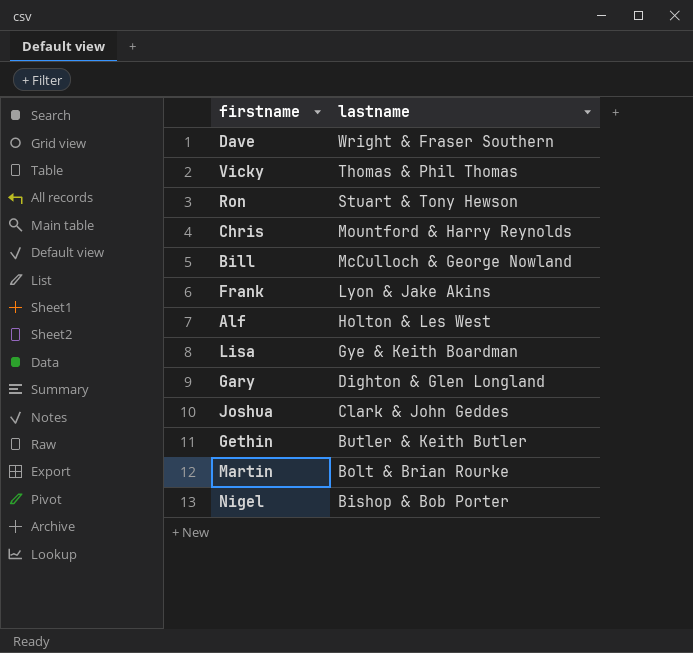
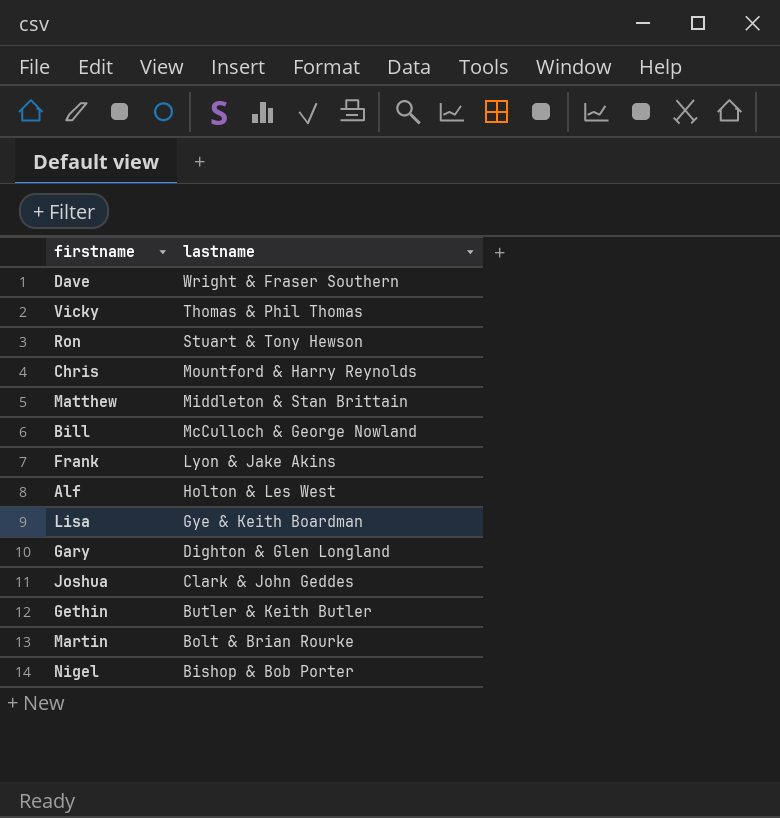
row Matthew: none -> Middleton & Stan Brittain

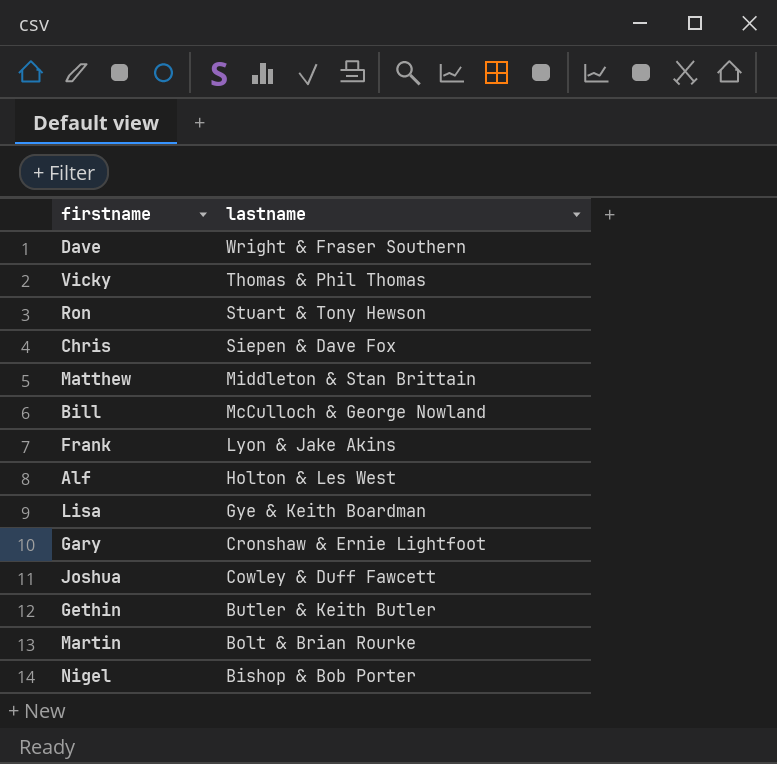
Chris | lastname: Mountford & Harry Reynolds -> Siepen & Dave Fox
Gary | lastname: Dighton & Glen Longland -> Cronshaw & Ernie Lightfoot
Joshua | lastname: Clark & John Geddes -> Cowley & Duff Fawcett

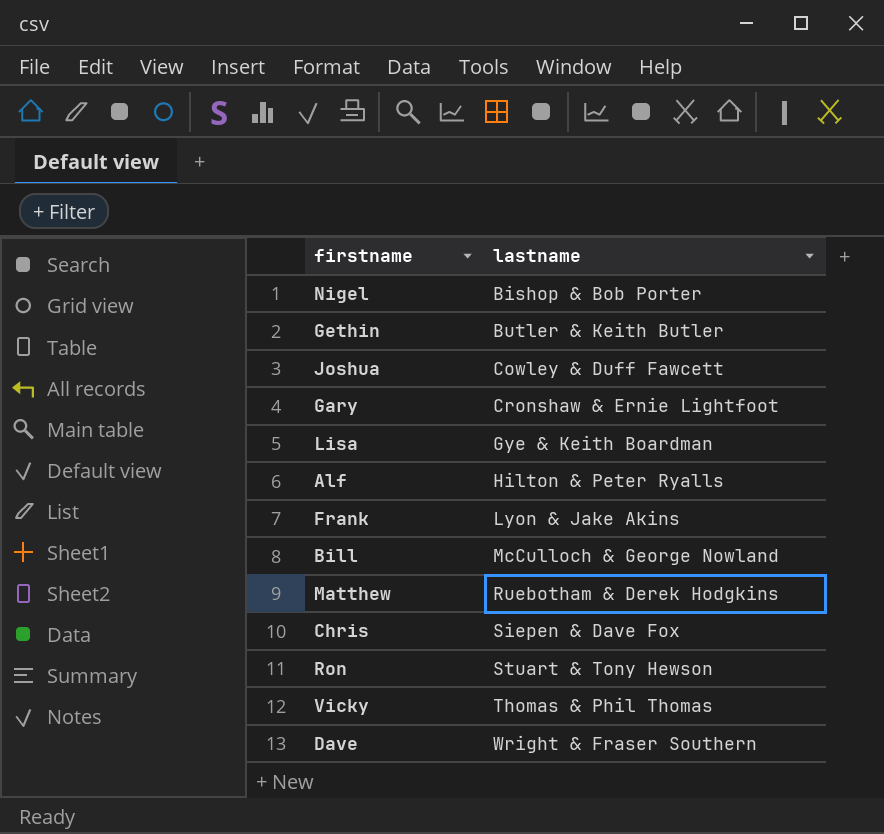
row order: lastname descending -> lastname ascending
row Martin: Bolt & Brian Rourke -> none
Alf | lastname: Holton & Les West -> Hilton & Peter Ryalls
Matthew | lastname: Middleton & Stan Brittain -> Ruebotham & Derek Hodgkins

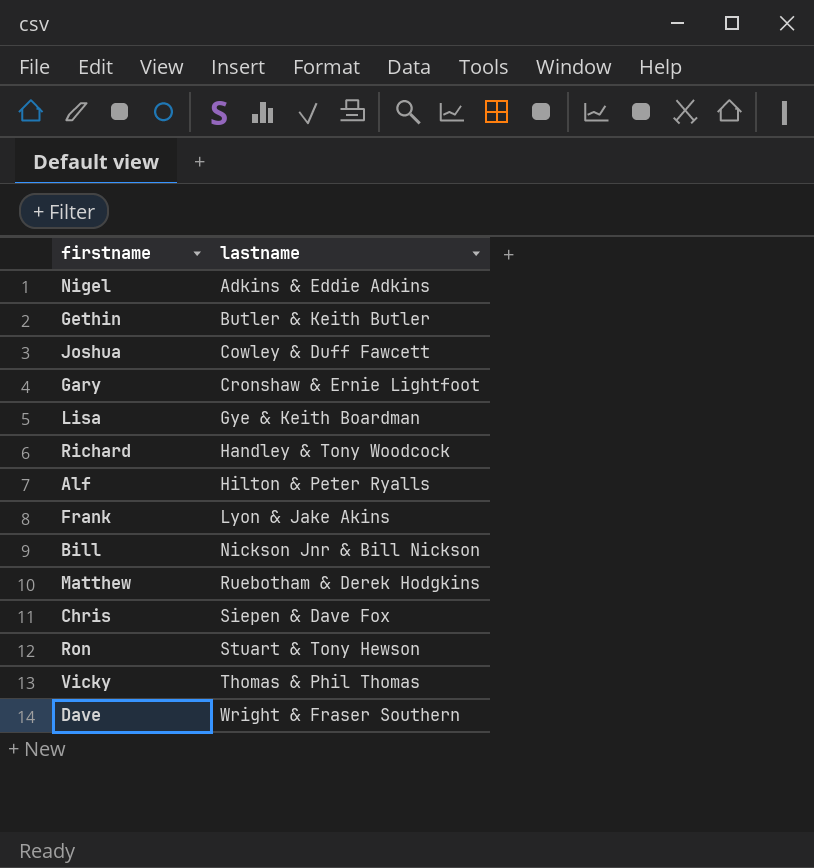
Nigel | lastname: Bishop & Bob Porter -> Adkins & Eddie Adkins
row Richard: none -> Handley & Tony Woodcock
Bill | lastname: McCulloch & George Nowland -> Nickson Jnr & Bill Nickson

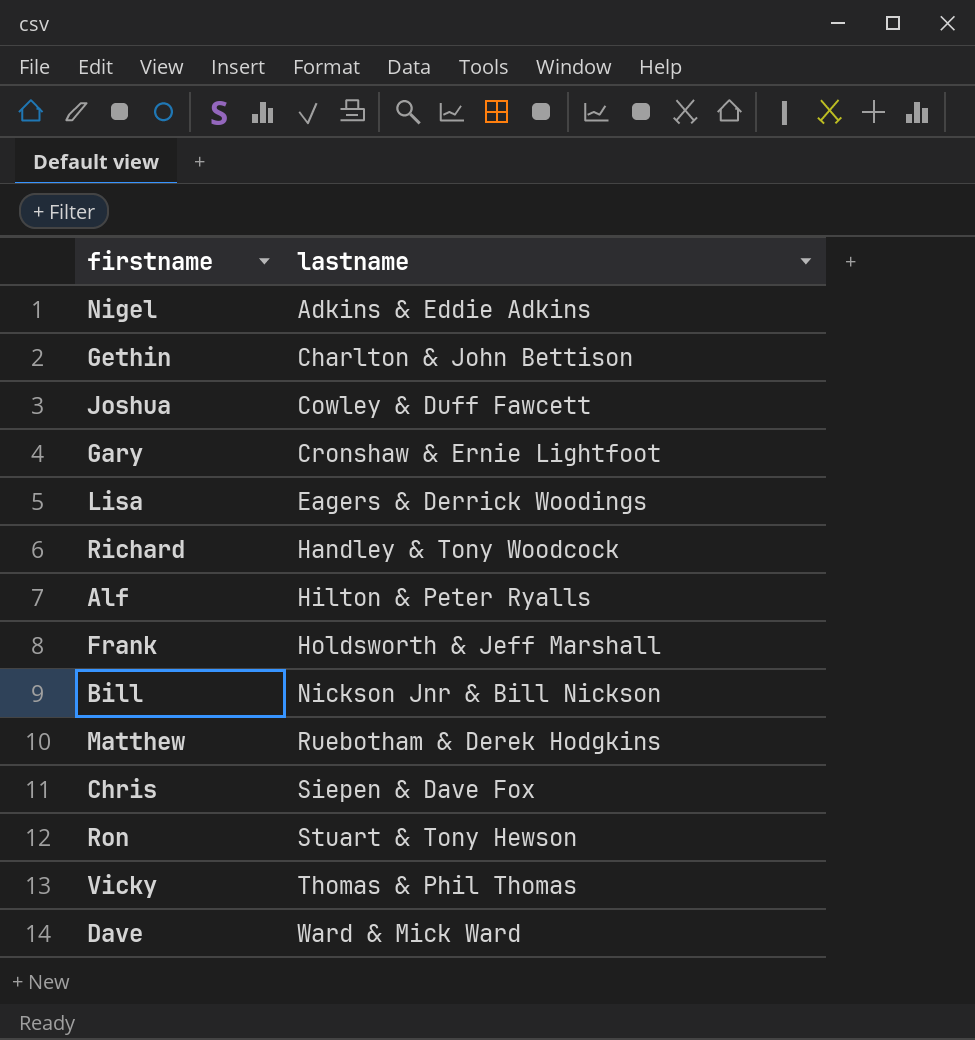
Gethin | lastname: Butler & Keith Butler -> Charlton & John Bettison
Lisa | lastname: Gye & Keith Boardman -> Eagers & Derrick Woodings
Frank | lastname: Lyon & Jake Akins -> Holdsworth & Jeff Marshall
Dave | lastname: Wright & Fraser Southern -> Ward & Mick Ward

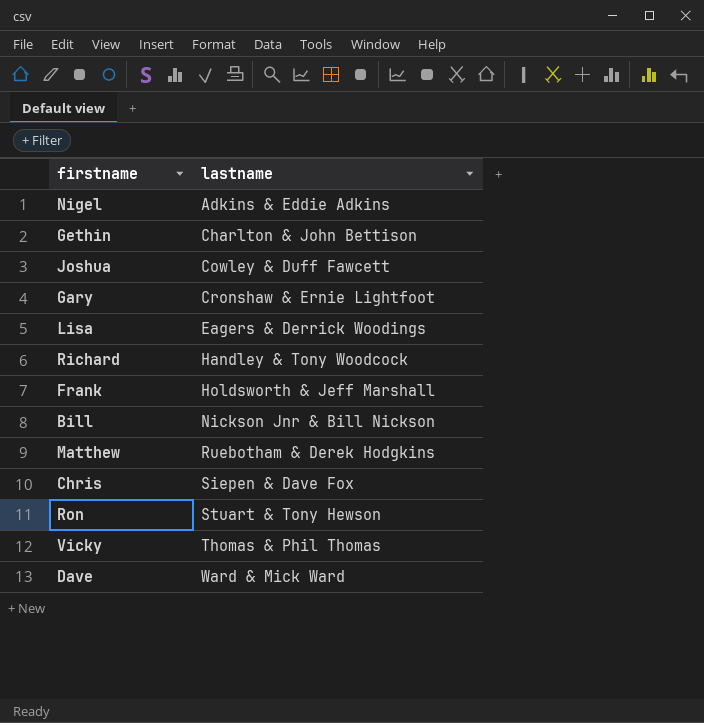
row Alf: Hilton & Peter Ryalls -> none

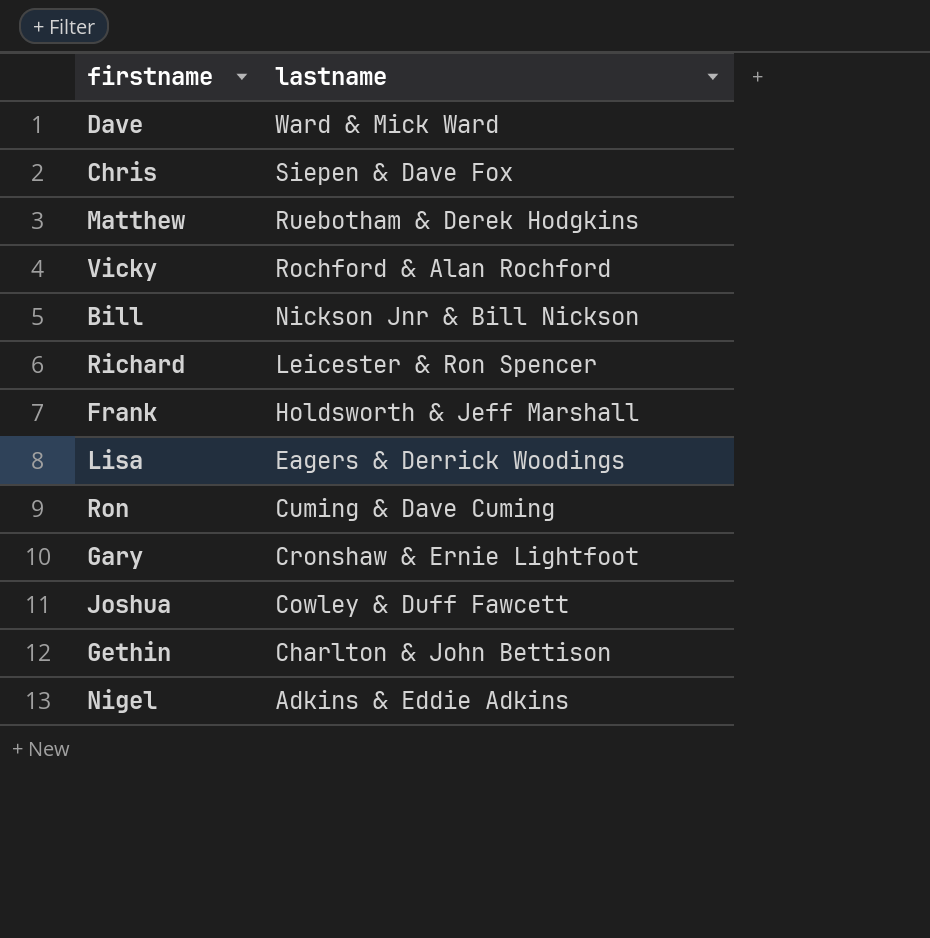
row order: lastname ascending -> lastname descending
Vicky | lastname: Thomas & Phil Thomas -> Rochford & Alan Rochford
Richard | lastname: Handley & Tony Woodcock -> Leicester & Ron Spencer
Ron | lastname: Stuart & Tony Hewson -> Cuming & Dave Cuming

